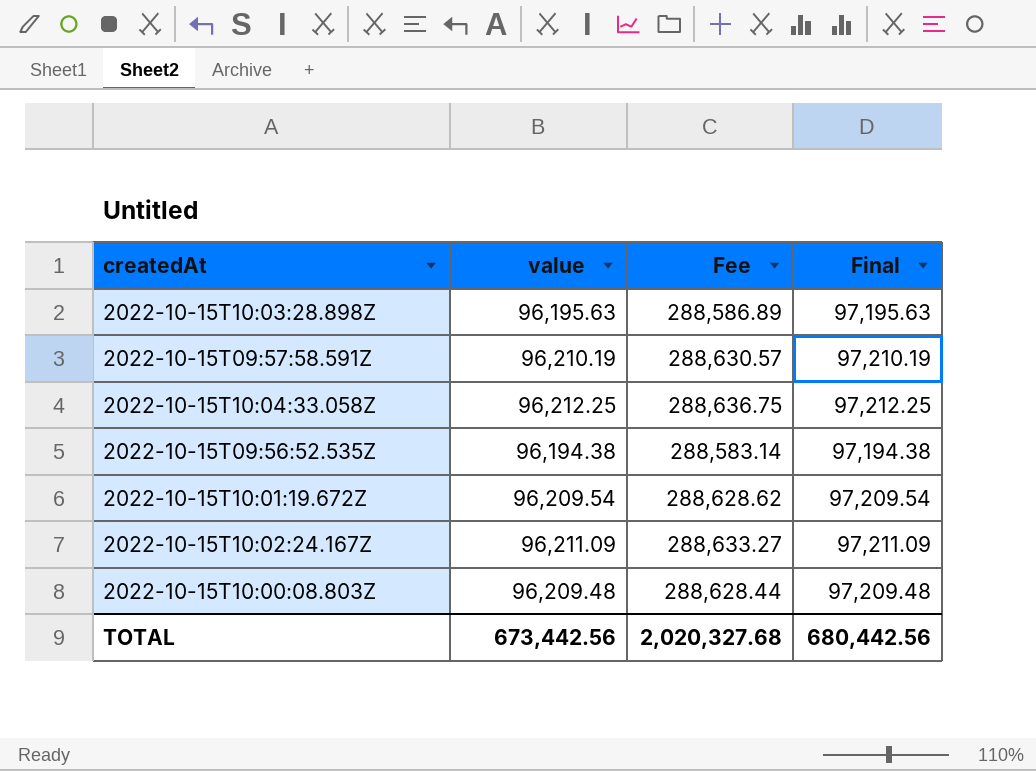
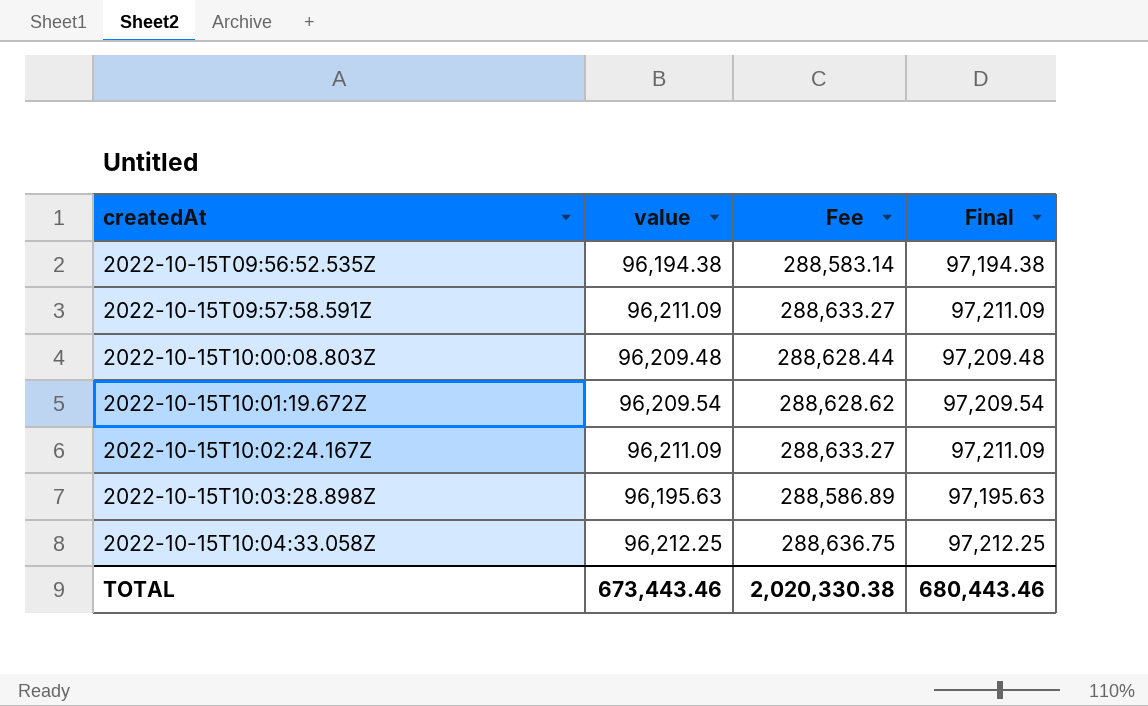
row order: none -> createdAt ascending
2022-10-15T09:57:58.591Z | value: 96,210.19 -> 96,211.09
2022-10-15T09:57:58.591Z | Fee: 288,630.57 -> 288,633.27
2022-10-15T09:57:58.591Z | Final: 97,210.19 -> 97,211.09
TOTAL | value: 673,442.56 -> 673,443.46
TOTAL | Fee: 2,020,327.68 -> 2,020,330.38
TOTAL | Final: 680,442.56 -> 680,443.46

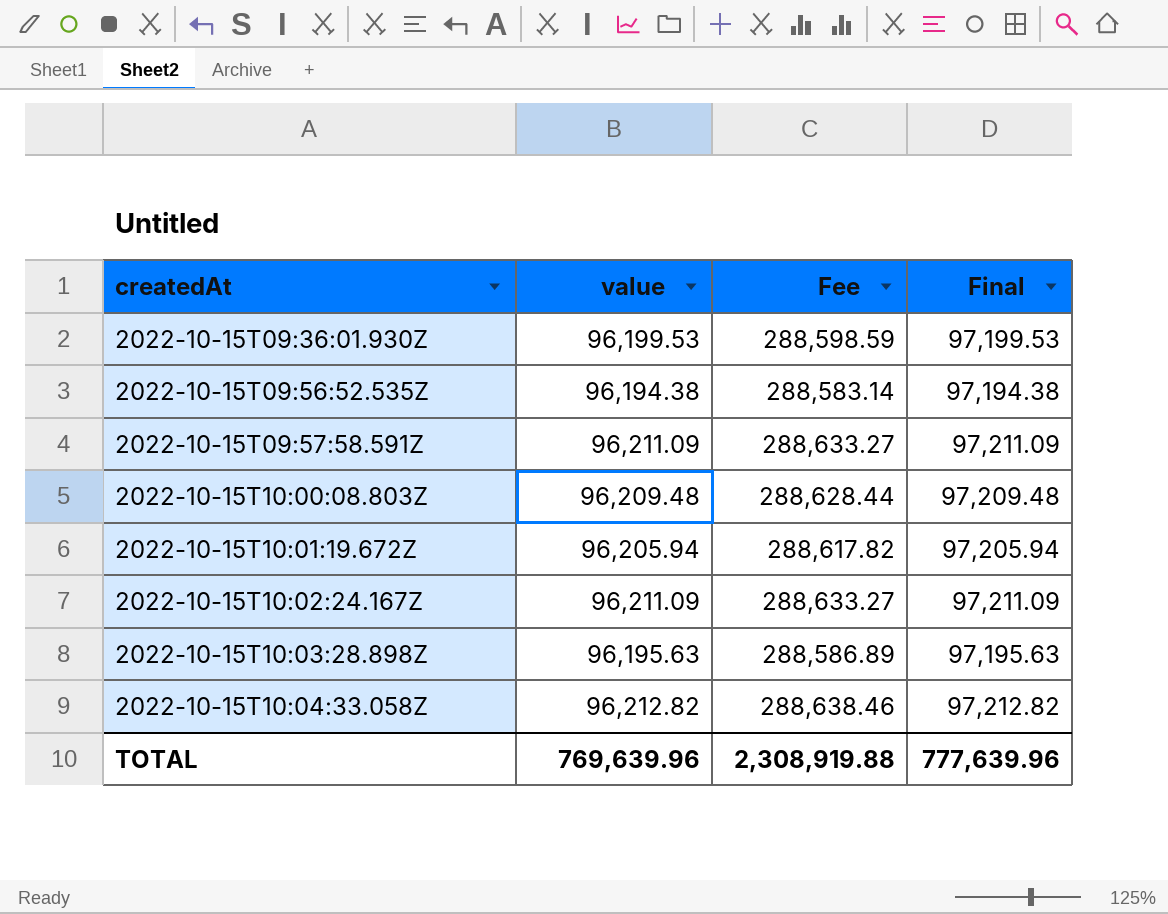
row 2022-10-15T09:36:01.930Z: none -> 96,199.53 | 288,598.59 | 97,199.53
2022-10-15T10:01:19.672Z | value: 96,209.54 -> 96,205.94
2022-10-15T10:01:19.672Z | Fee: 288,628.62 -> 288,617.82
2022-10-15T10:01:19.672Z | Final: 97,209.54 -> 97,205.94
2022-10-15T10:04:33.058Z | value: 96,212.25 -> 96,212.82
2022-10-15T10:04:33.058Z | Fee: 288,636.75 -> 288,638.46
2022-10-15T10:04:33.058Z | Final: 97,212.25 -> 97,212.82
TOTAL | value: 673,443.46 -> 769,639.96
TOTAL | Fee: 2,020,330.38 -> 2,308,919.88
TOTAL | Final: 680,443.46 -> 777,639.96

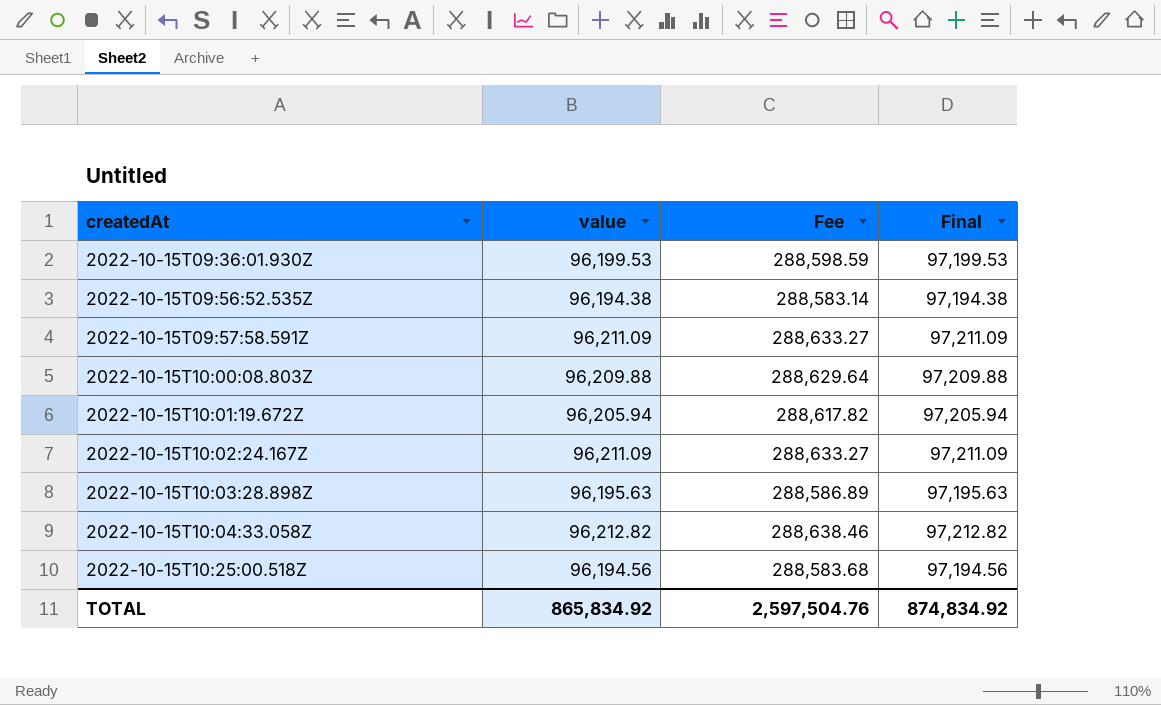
2022-10-15T10:00:08.803Z | value: 96,209.48 -> 96,209.88
2022-10-15T10:00:08.803Z | Fee: 288,628.44 -> 288,629.64
2022-10-15T10:00:08.803Z | Final: 97,209.48 -> 97,209.88
row 2022-10-15T10:25:00.518Z: none -> 96,194.56 | 288,583.68 | 97,194.56
TOTAL | value: 769,639.96 -> 865,834.92
TOTAL | Fee: 2,308,919.88 -> 2,597,504.76
TOTAL | Final: 777,639.96 -> 874,834.92

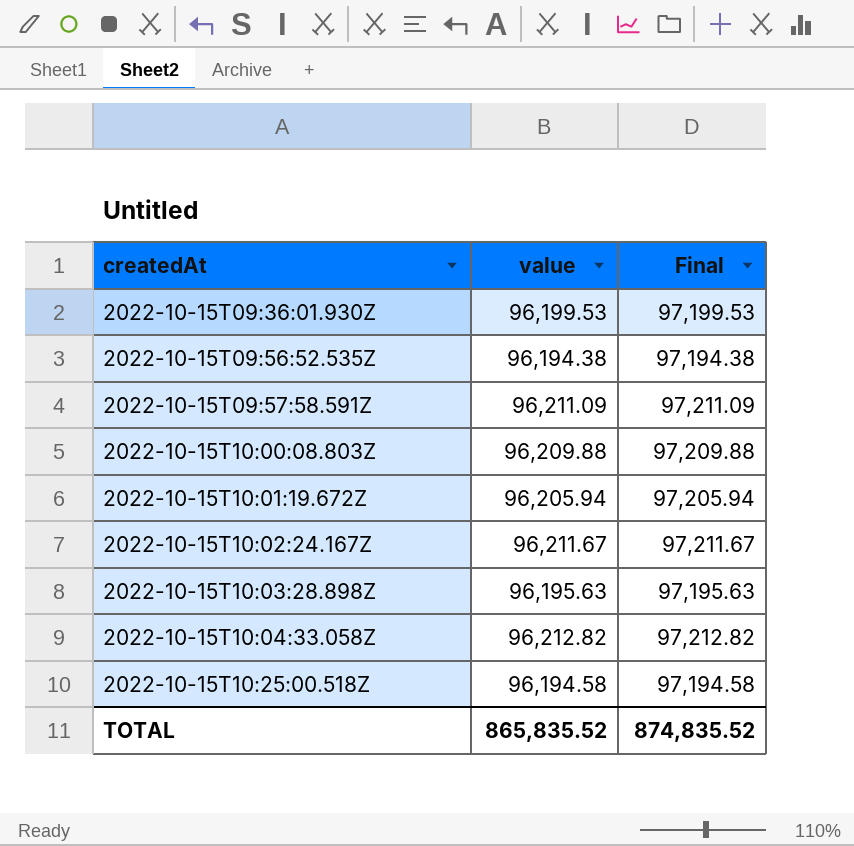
column Fee | formula: [value] * 3 -> none
2022-10-15T10:02:24.167Z | value: 96,211.09 -> 96,211.67
2022-10-15T10:02:24.167Z | Final: 97,211.09 -> 97,211.67
2022-10-15T10:25:00.518Z | value: 96,194.56 -> 96,194.58
2022-10-15T10:25:00.518Z | Final: 97,194.56 -> 97,194.58
TOTAL | value: 865,834.92 -> 865,835.52
TOTAL | Final: 874,834.92 -> 874,835.52

